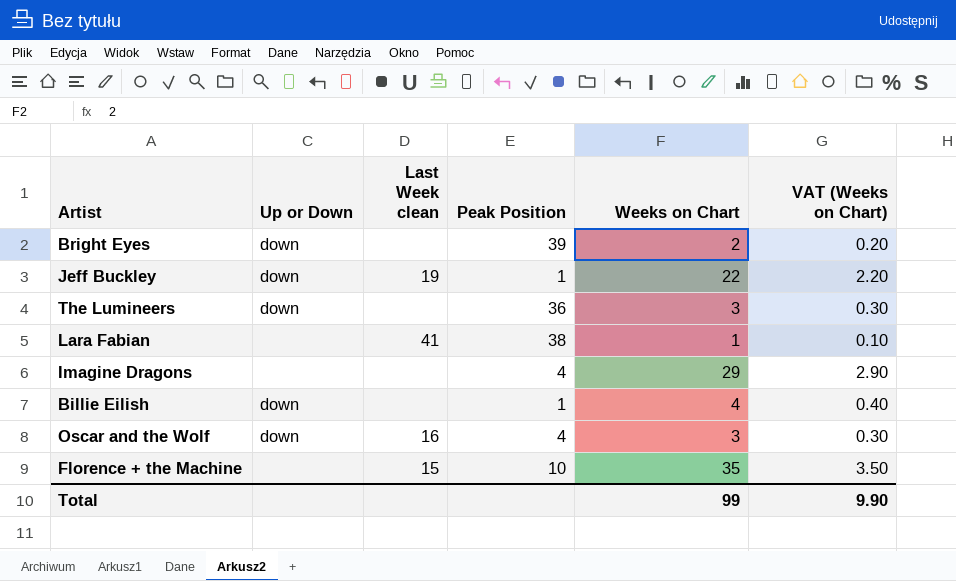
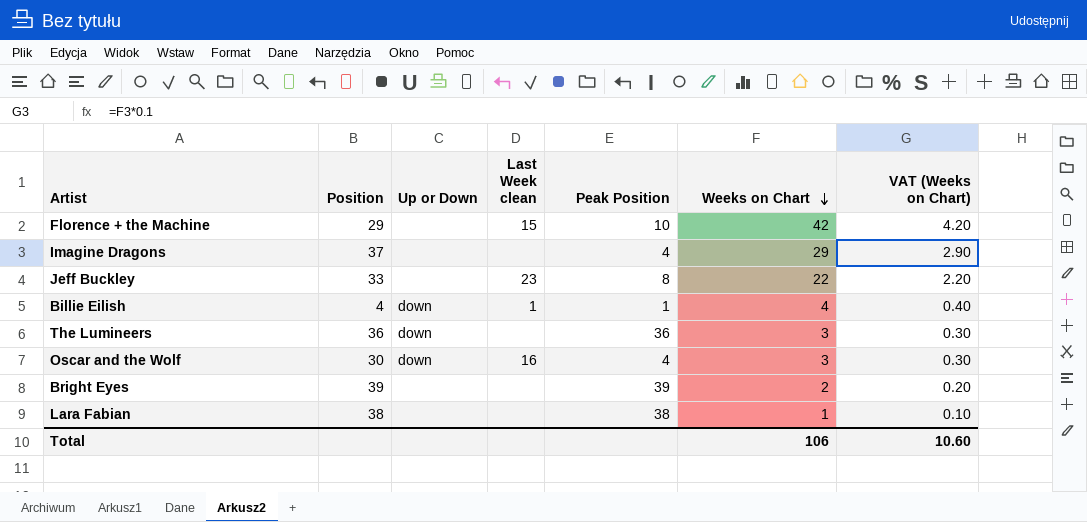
row order: none -> Weeks on Chart descending
column Position | position: none -> 2
Florence + the Machine | Weeks on Chart: 35 -> 42
Florence + the Machine | VAT (Weeks on Chart): 3.50 -> 4.20
Jeff Buckley | Up or Down: down -> none
Jeff Buckley | Last Week clean: 19 -> 23
Jeff Buckley | Peak Position: 1 -> 8
Billie Eilish | Last Week clean: none -> 1
Bright Eyes | Up or Down: down -> none
Lara Fabian | Last Week clean: 41 -> none
Total | Weeks on Chart: 99 -> 106
Total | VAT (Weeks on Chart): 9.90 -> 10.60

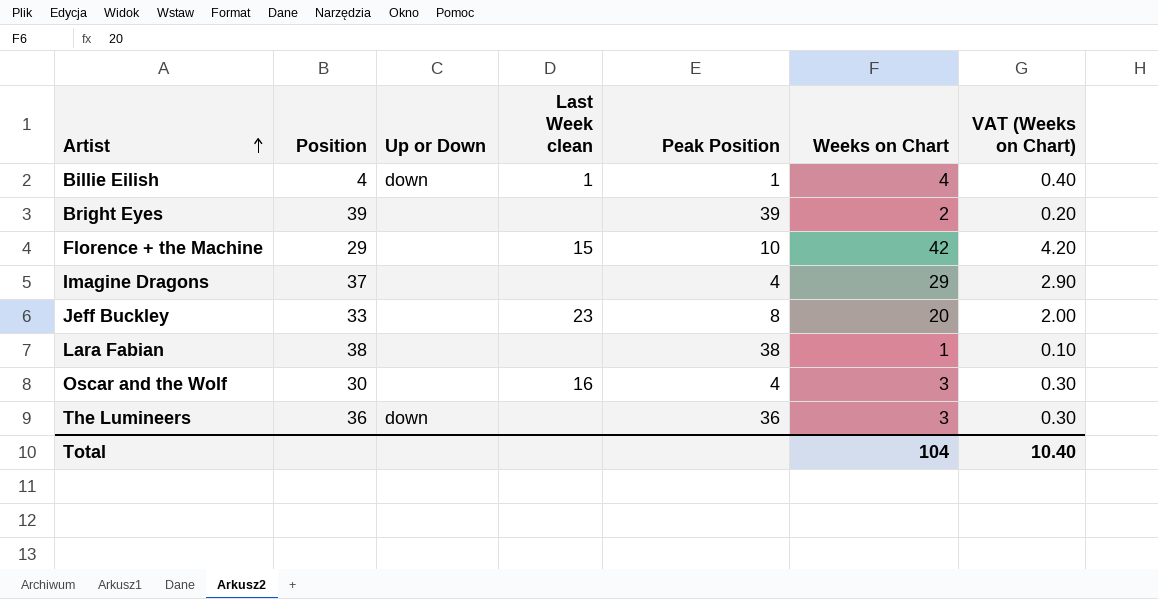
row order: Weeks on Chart descending -> Artist ascending
Jeff Buckley | Weeks on Chart: 22 -> 20
Jeff Buckley | VAT (Weeks on Chart): 2.20 -> 2.00
Oscar and the Wolf | Up or Down: down -> none
Total | Weeks on Chart: 106 -> 104
Total | VAT (Weeks on Chart): 10.60 -> 10.40

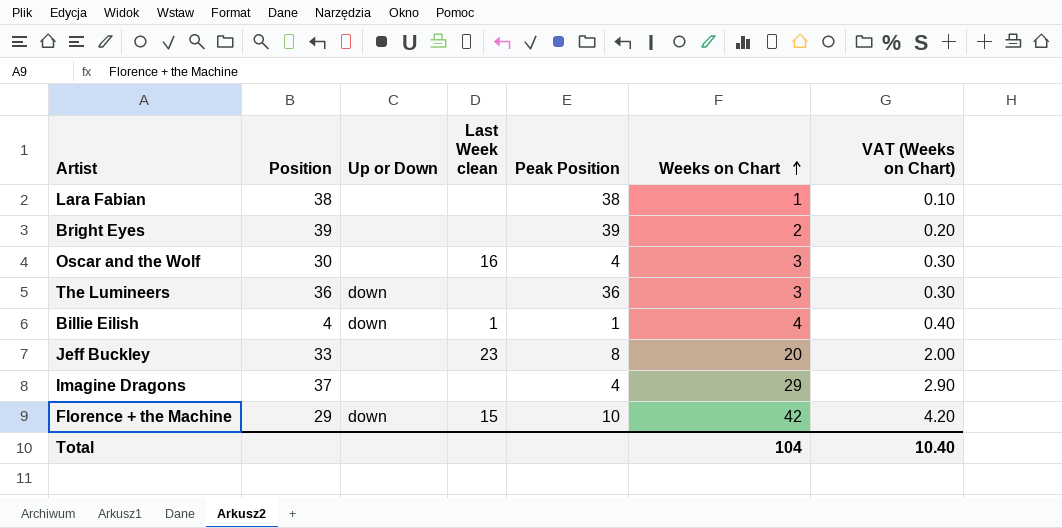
row order: Artist ascending -> Weeks on Chart ascending
Florence + the Machine | Up or Down: none -> down

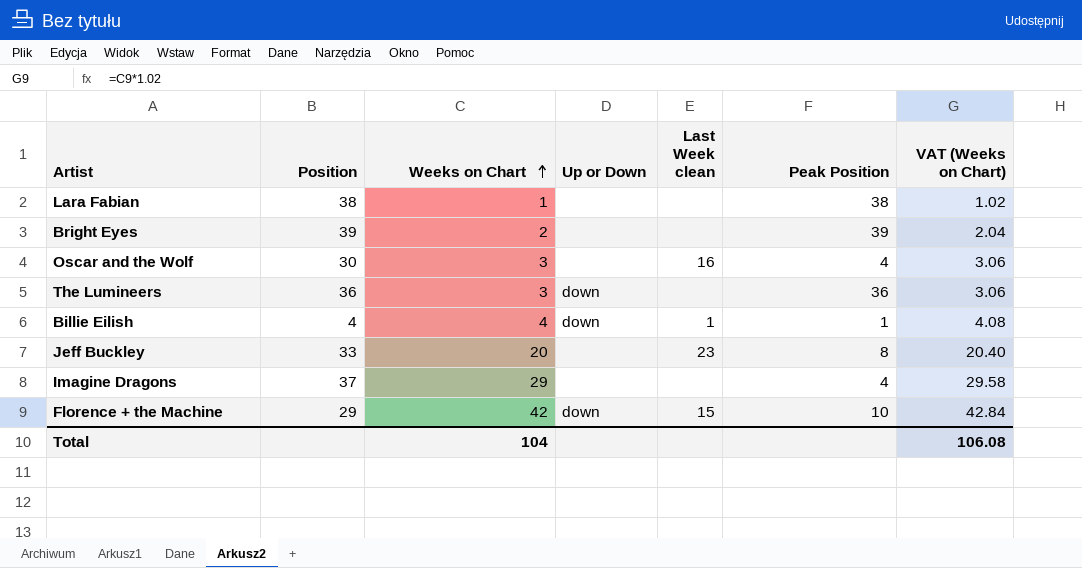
column Weeks on Chart | position: 6 -> 3
column VAT (Weeks on Chart) | formula: [Weeks on Chart] * 0.1 -> [Weeks on Chart] * 1.02
Total | VAT (Weeks on Chart): 10.40 -> 106.08

